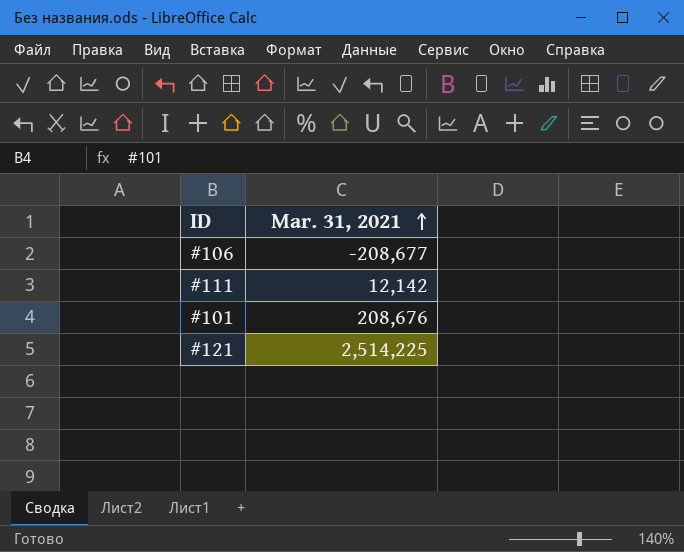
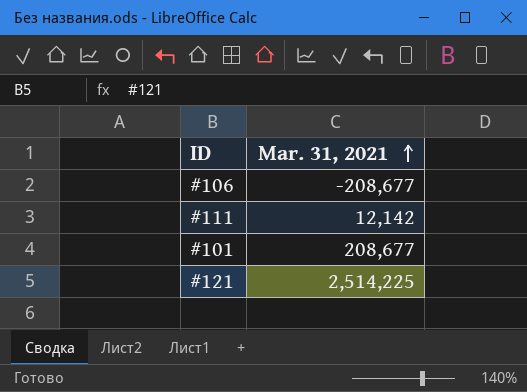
#101 | Mar. 31, 2021: 208,676 -> 208,677

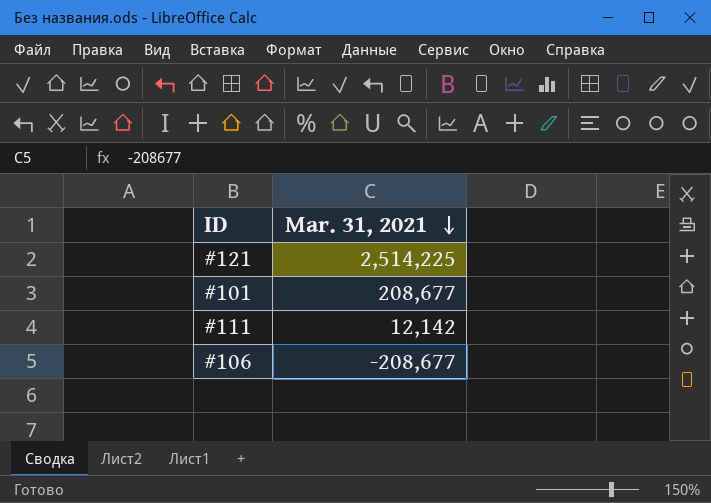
row order: Mar. 31, 2021 ascending -> Mar. 31, 2021 descending

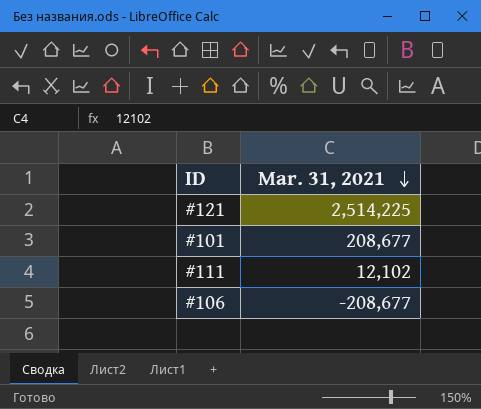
#111 | Mar. 31, 2021: 12,142 -> 12,102

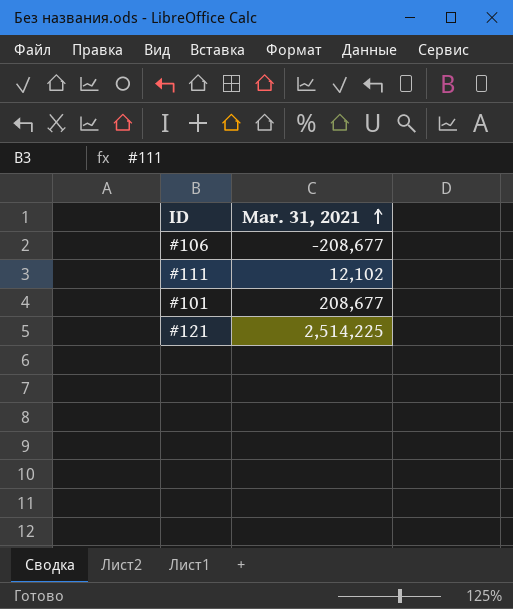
row order: Mar. 31, 2021 descending -> Mar. 31, 2021 ascending

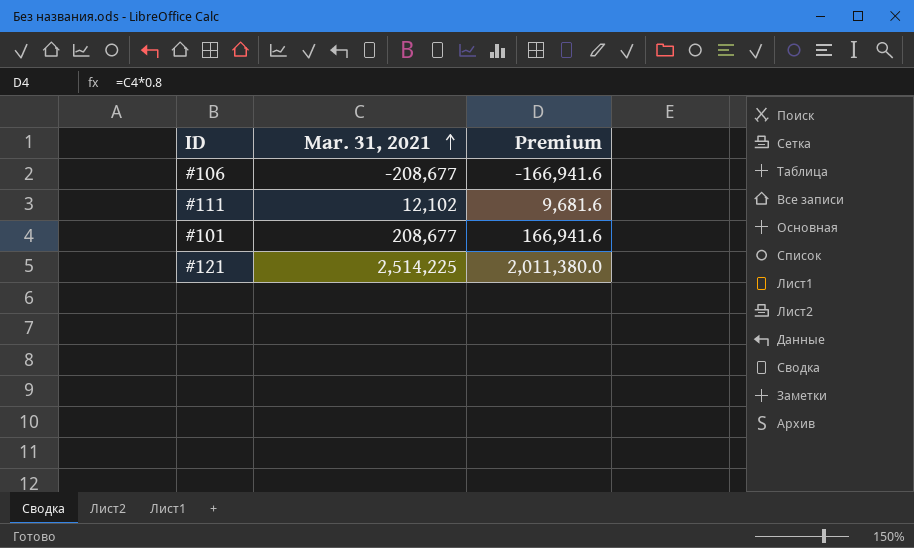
column Premium | formula: none -> [Mar. 31, 2021] * 0.8

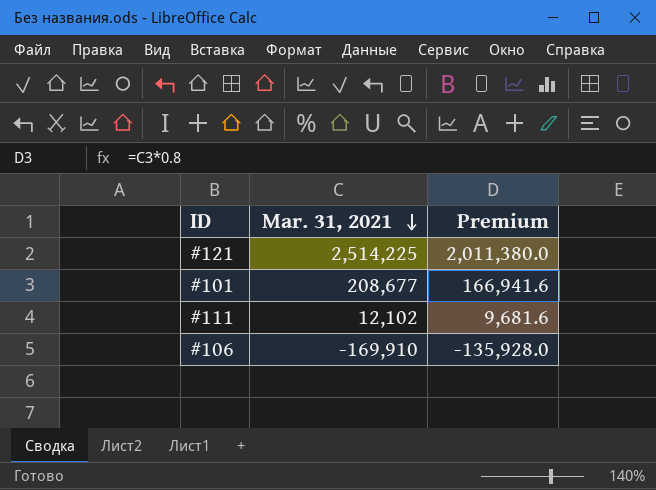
row order: Mar. 31, 2021 ascending -> Mar. 31, 2021 descending
#106 | Mar. 31, 2021: -208,677 -> -169,910
#106 | Premium: -166,941.6 -> -135,928.0

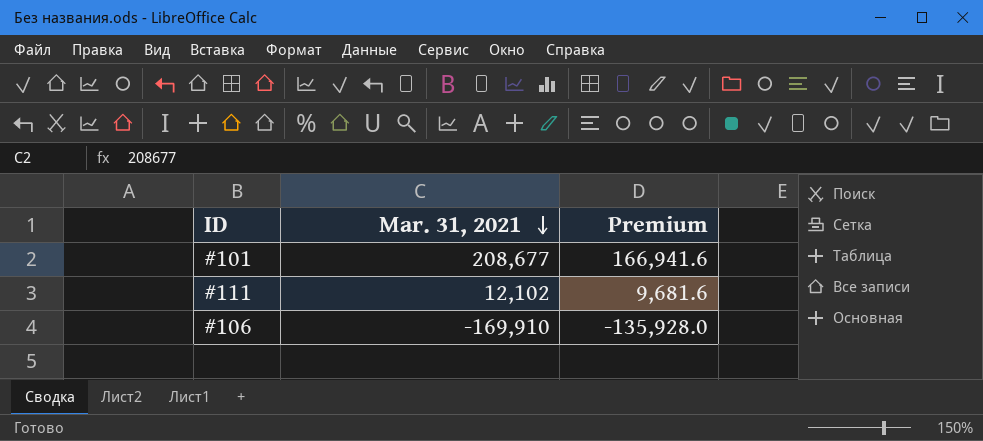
row #121: 2,514,225 | 2,011,380.0 -> none

